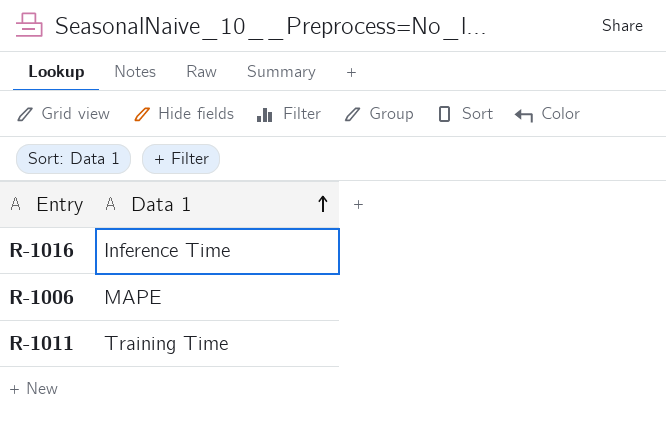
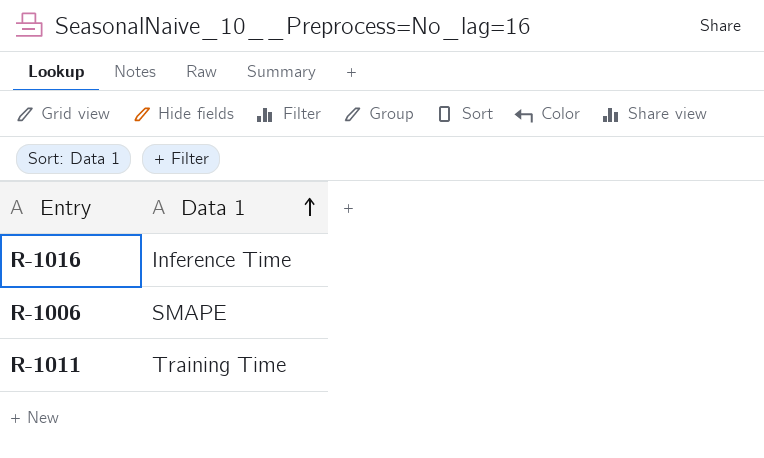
R-1006 | Data 1: MAPE -> SMAPE

